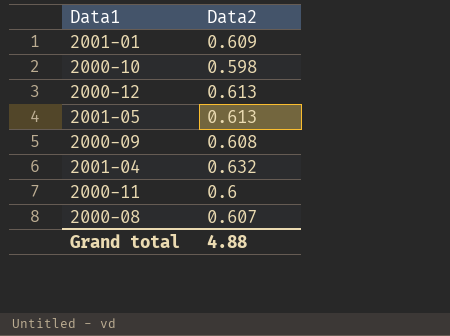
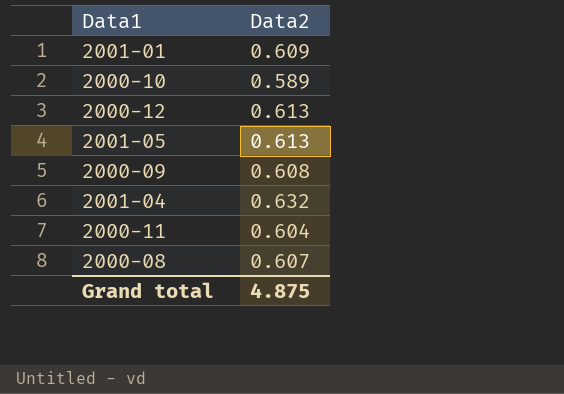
2000-10 | Data2: 0.598 -> 0.589
2000-11 | Data2: 0.6 -> 0.604
Grand total | Data2: 4.88 -> 4.875

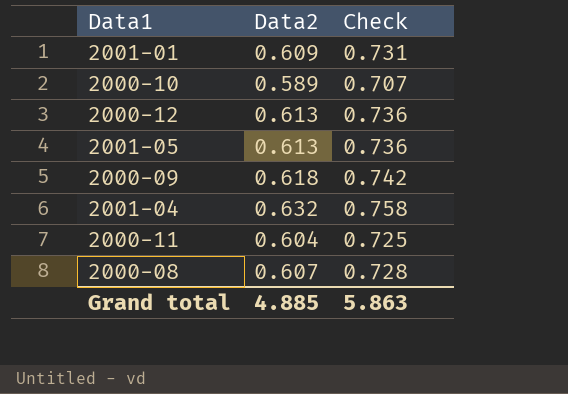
column Check | formula: none -> [Data2] * 1.2
2000-09 | Data2: 0.608 -> 0.618
Grand total | Data2: 4.875 -> 4.885

